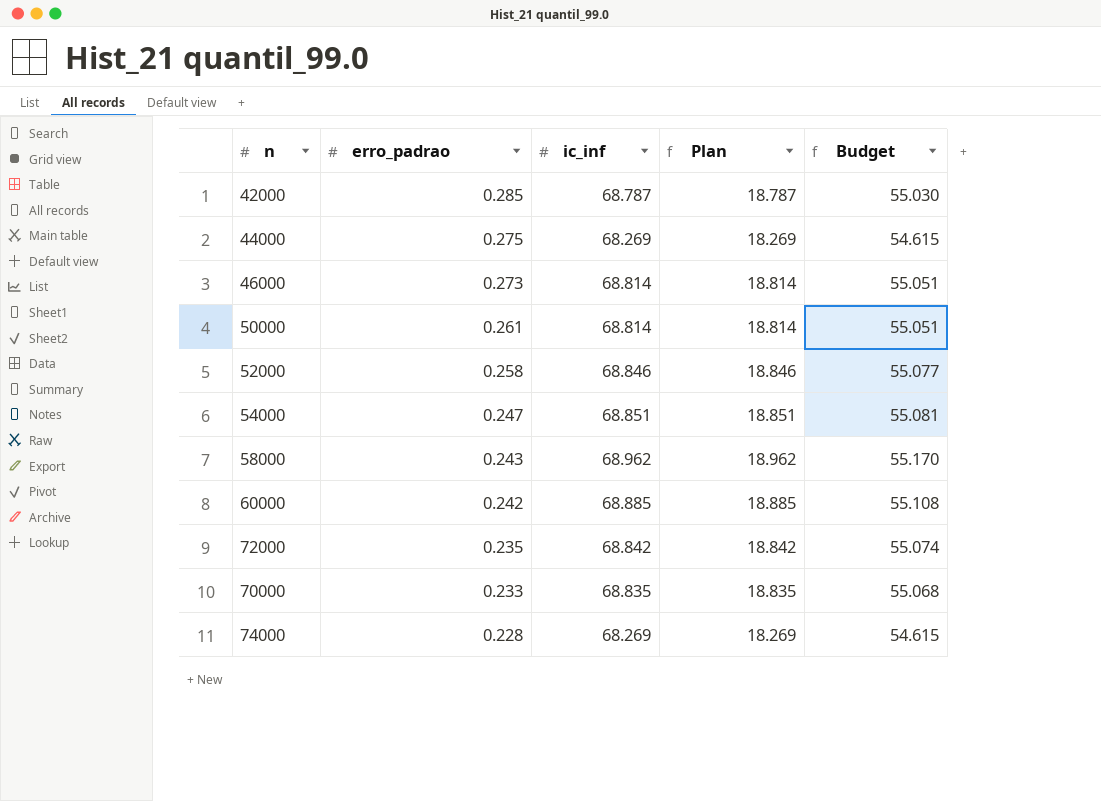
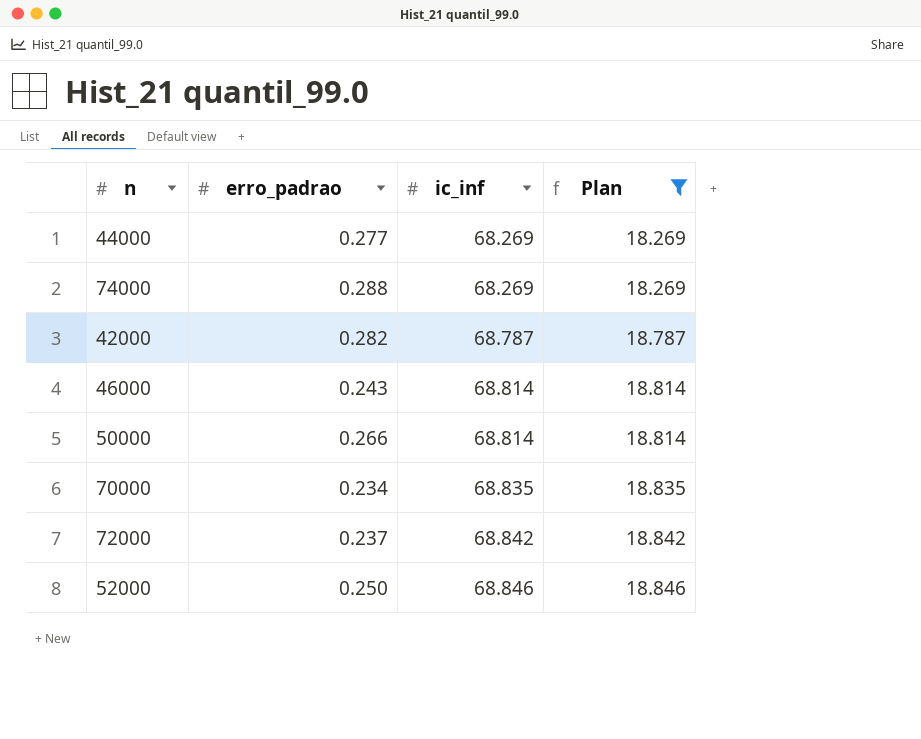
filter: none -> Plan <= 18.846
row order: erro_padrao descending -> ic_inf ascending
column Budget | formula: [ic_inf] * 0.8 -> none
44000 | erro_padrao: 0.275 -> 0.277
74000 | erro_padrao: 0.228 -> 0.288
42000 | erro_padrao: 0.285 -> 0.282
46000 | erro_padrao: 0.273 -> 0.243
50000 | erro_padrao: 0.261 -> 0.266
70000 | erro_padrao: 0.233 -> 0.234
72000 | erro_padrao: 0.235 -> 0.237
52000 | erro_padrao: 0.258 -> 0.250

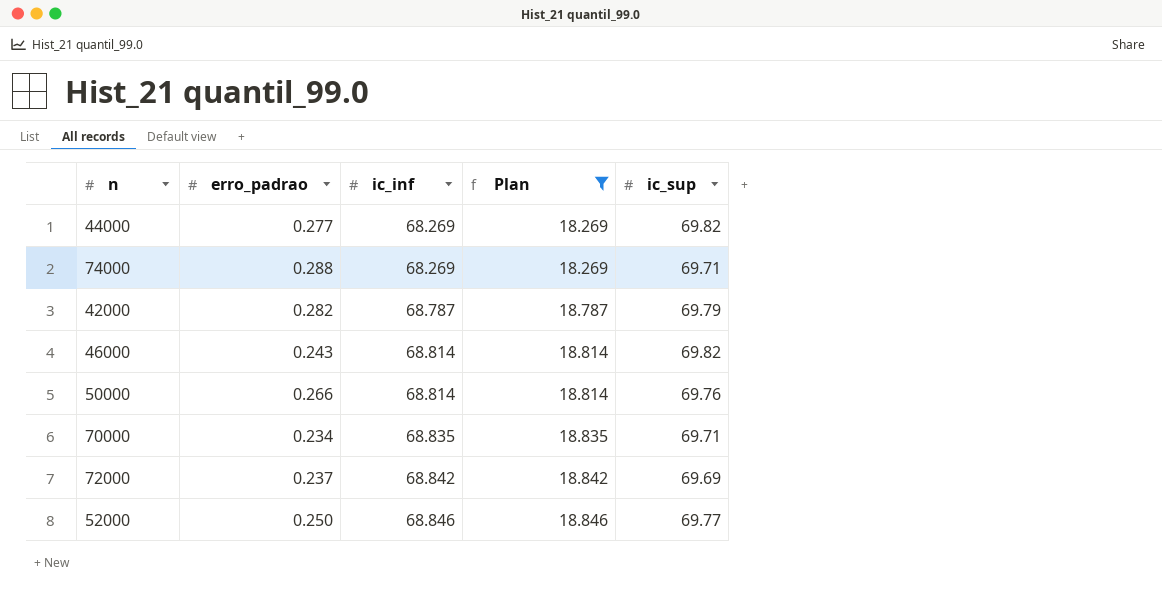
column ic_sup | position: none -> 5

